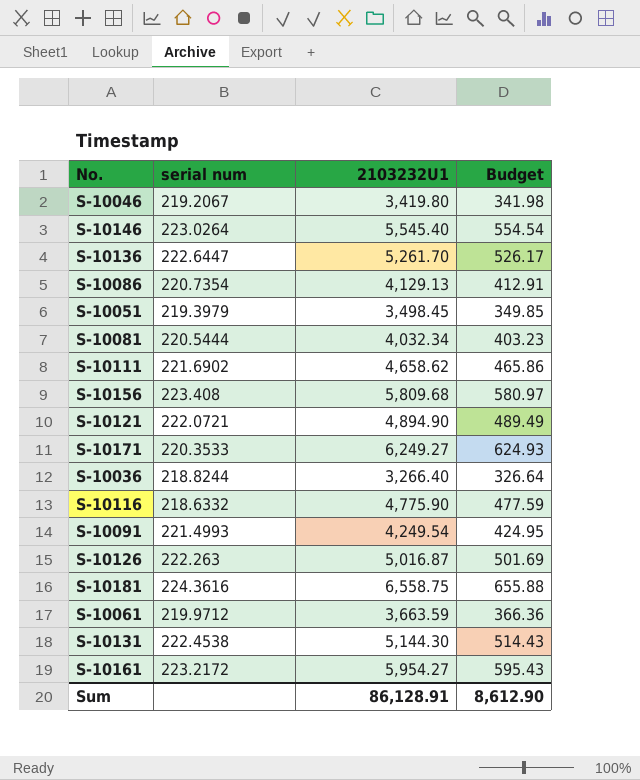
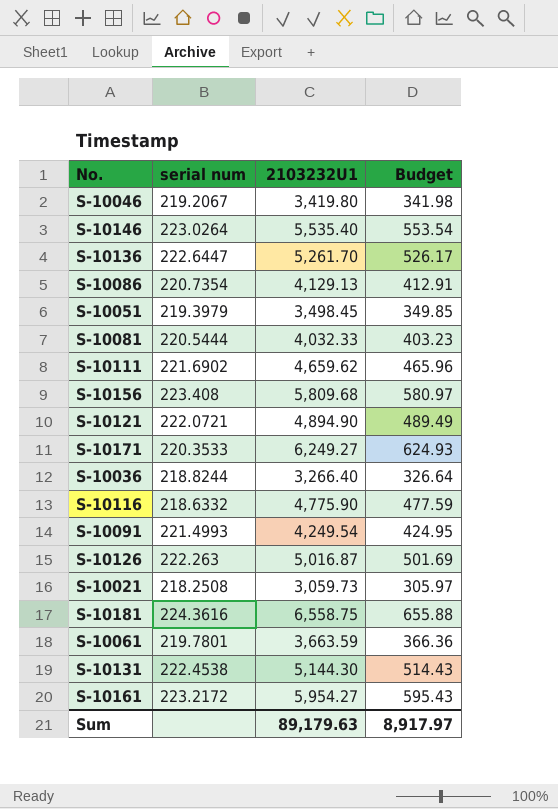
S-10146 | 2103232U1: 5,545.40 -> 5,535.40
S-10146 | Budget: 554.54 -> 553.54
S-10081 | 2103232U1: 4,032.34 -> 4,032.33
S-10111 | 2103232U1: 4,658.62 -> 4,659.62
S-10111 | Budget: 465.86 -> 465.96
row S-10021: none -> 218.2508 | 3,059.73 | 305.97
S-10061 | serial num: 219.9712 -> 219.7801
Sum | 2103232U1: 86,128.91 -> 89,179.63
Sum | Budget: 8,612.90 -> 8,917.97

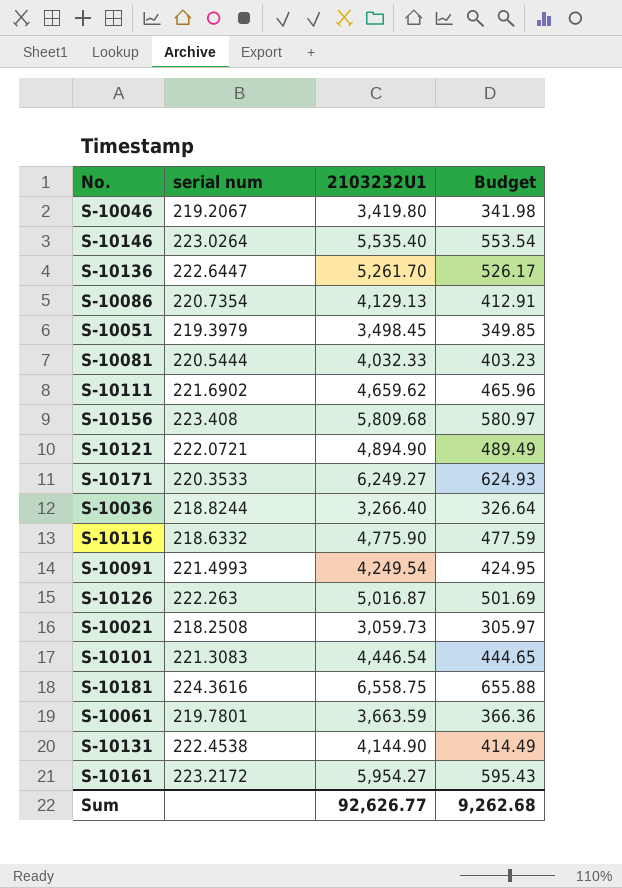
row S-10101: none -> 221.3083 | 4,446.54 | 444.65
S-10131 | 2103232U1: 5,144.30 -> 4,144.90
S-10131 | Budget: 514.43 -> 414.49
Sum | 2103232U1: 89,179.63 -> 92,626.77
Sum | Budget: 8,917.97 -> 9,262.68

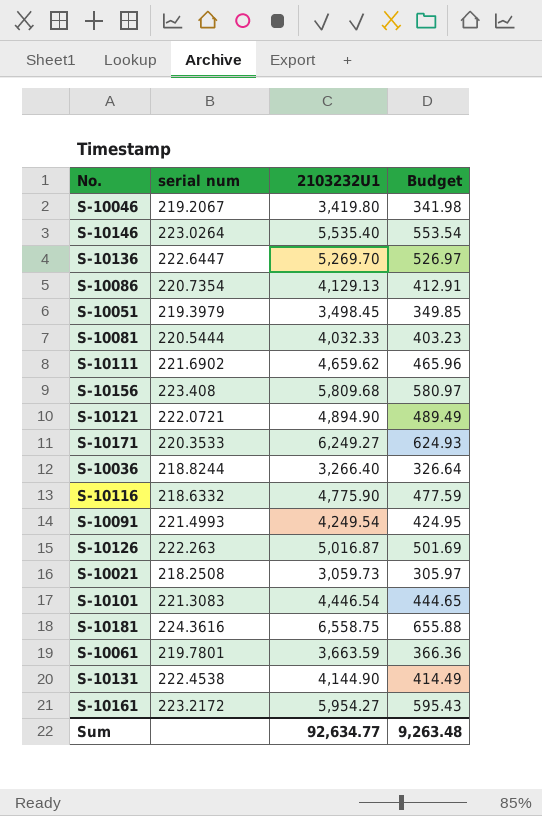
S-10136 | 2103232U1: 5,261.70 -> 5,269.70
S-10136 | Budget: 526.17 -> 526.97
Sum | 2103232U1: 92,626.77 -> 92,634.77
Sum | Budget: 9,262.68 -> 9,263.48

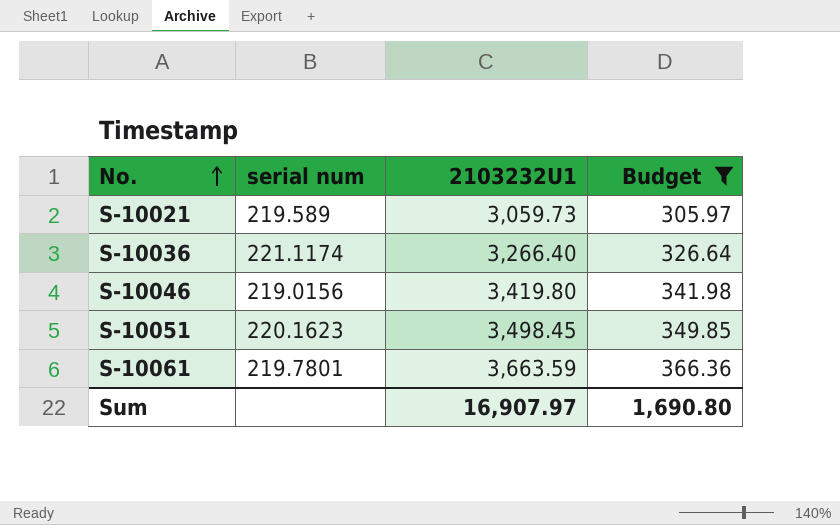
filter: none -> Budget <= 366.36
row order: none -> No. ascending
S-10021 | serial num: 218.2508 -> 219.589
S-10036 | serial num: 218.8244 -> 221.1174
S-10046 | serial num: 219.2067 -> 219.0156
S-10051 | serial num: 219.3979 -> 220.1623
Sum | 2103232U1: 92,634.77 -> 16,907.97
Sum | Budget: 9,263.48 -> 1,690.80

